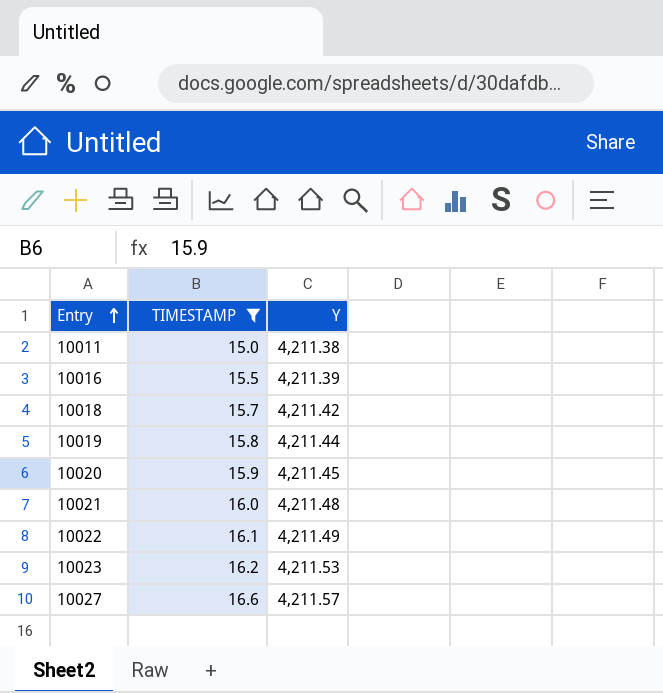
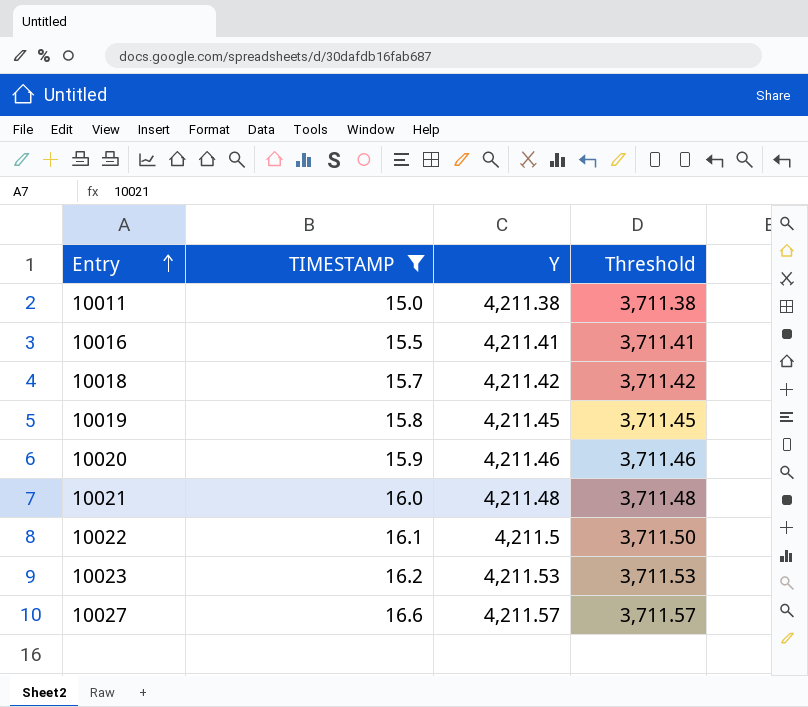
column Threshold | formula: none -> [Y] - 500
10016 | Y: 4,211.39 -> 4,211.41
10019 | Y: 4,211.44 -> 4,211.45
10020 | Y: 4,211.45 -> 4,211.46
10022 | Y: 4,211.49 -> 4,211.5

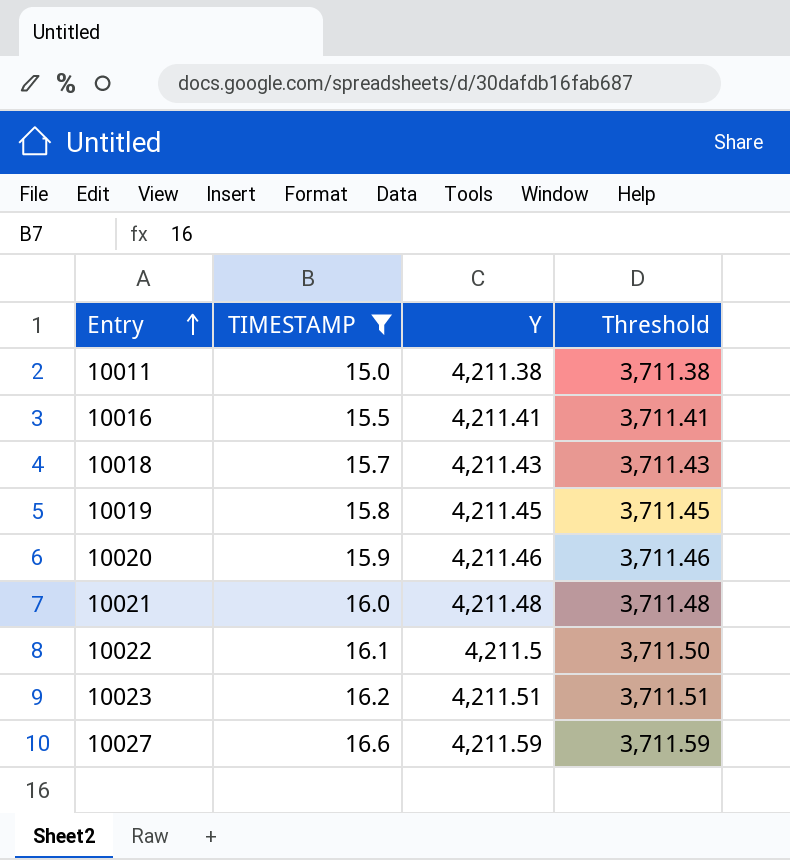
10018 | Y: 4,211.42 -> 4,211.43
10018 | Threshold: 3,711.42 -> 3,711.43
10023 | Y: 4,211.53 -> 4,211.51
10023 | Threshold: 3,711.53 -> 3,711.51
10027 | Y: 4,211.57 -> 4,211.59
10027 | Threshold: 3,711.57 -> 3,711.59

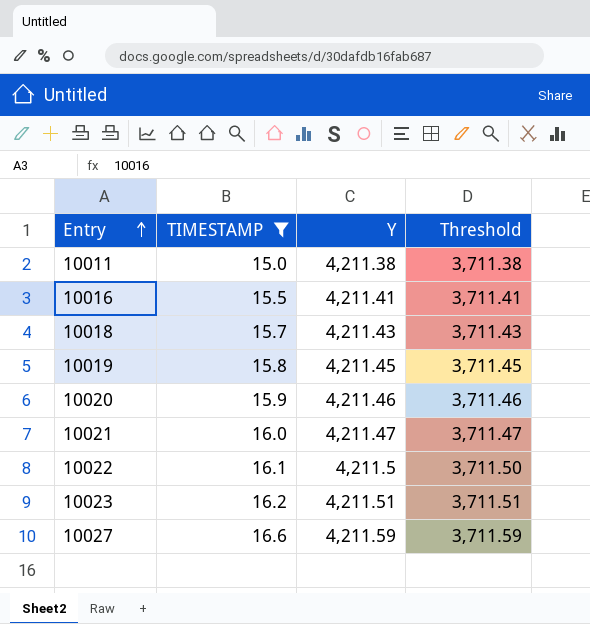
10021 | Y: 4,211.48 -> 4,211.47
10021 | Threshold: 3,711.48 -> 3,711.47

